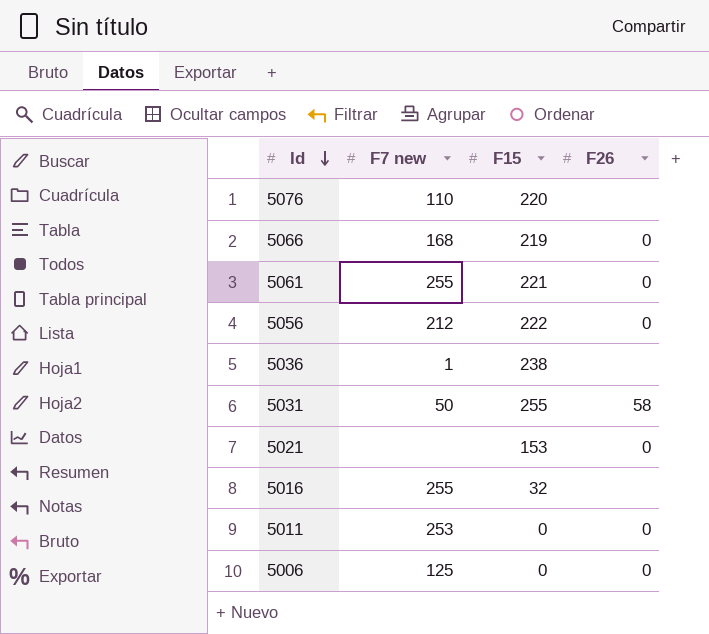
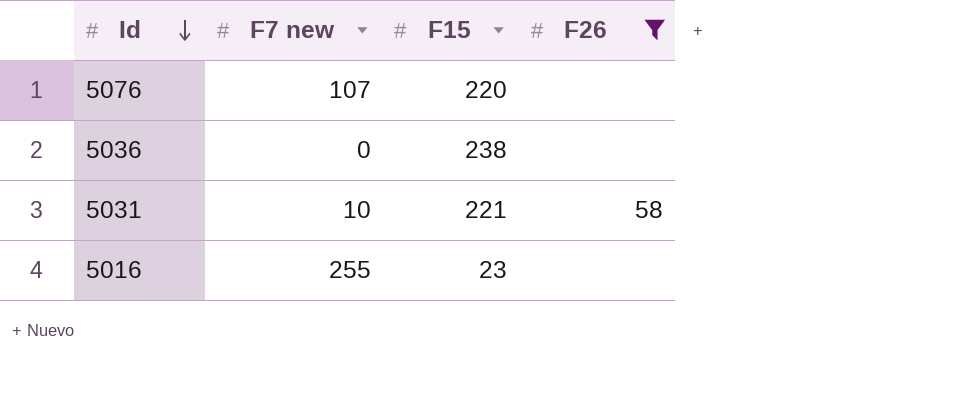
filter: none -> F26 != 0
5076 | F7 new: 110 -> 107
5036 | F7 new: 1 -> 0
5031 | F7 new: 50 -> 10
5031 | F15: 255 -> 221
5016 | F15: 32 -> 23

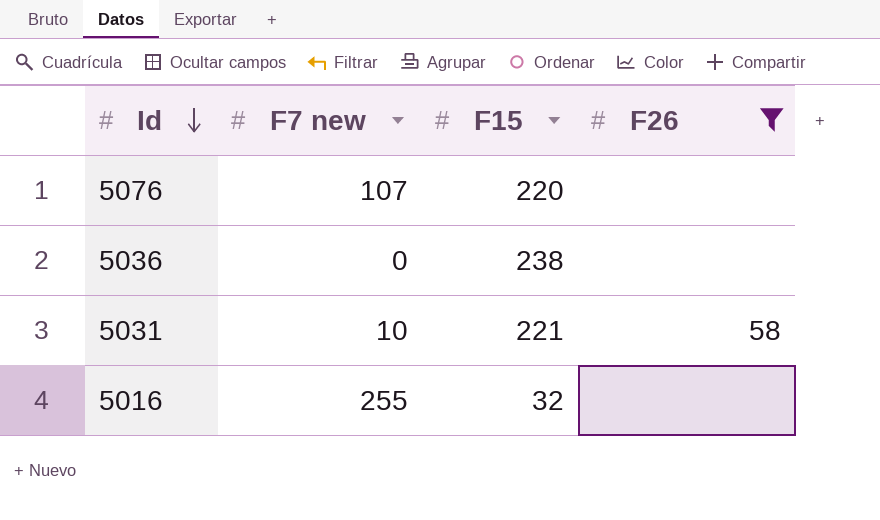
5016 | F15: 23 -> 32

